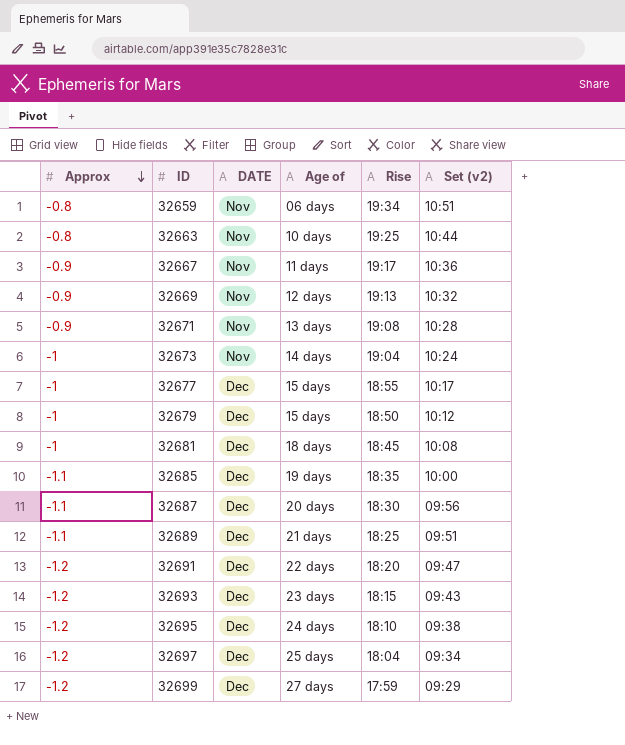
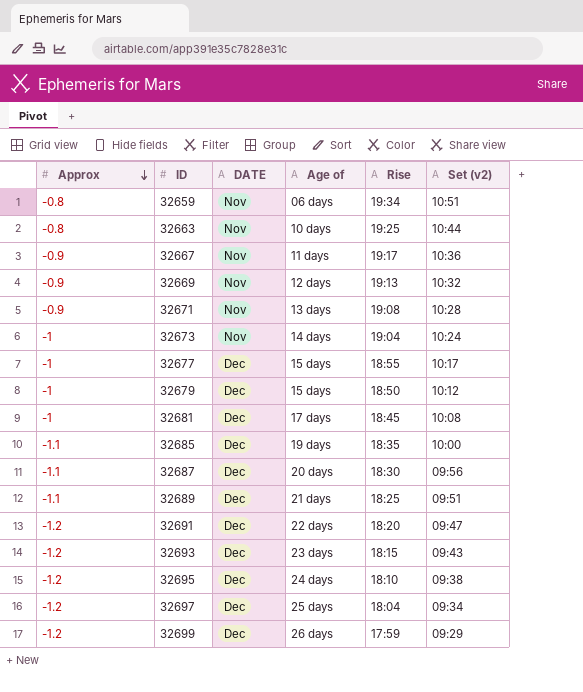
32681 | Age of: 18 days -> 17 days
32699 | Age of: 27 days -> 26 days

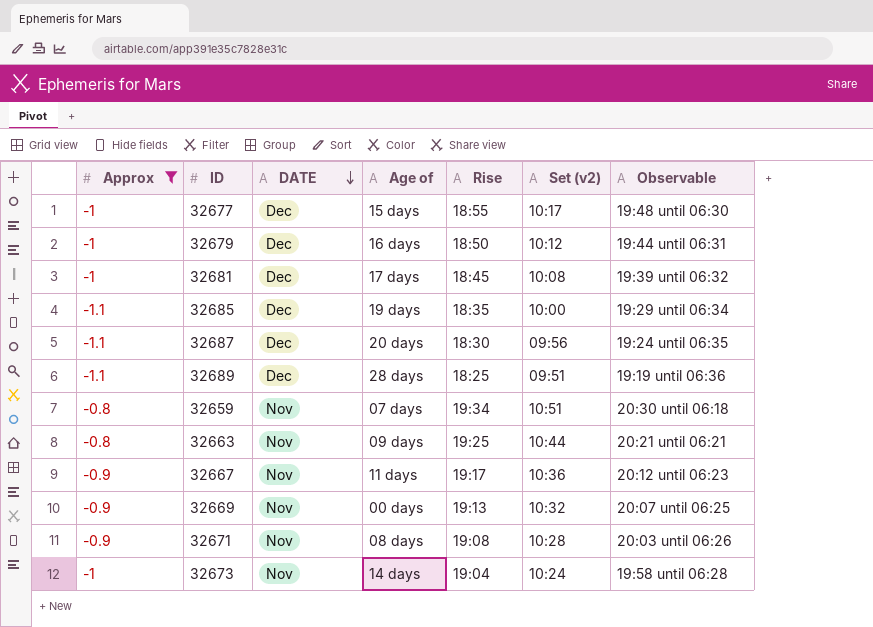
filter: none -> Approx != -1.2
row order: Approx descending -> DATE descending
column Observable | position: none -> 7
32679 | Age of: 15 days -> 16 days
32689 | Age of: 21 days -> 28 days
32659 | Age of: 06 days -> 07 days
32663 | Age of: 10 days -> 09 days
32669 | Age of: 12 days -> 00 days
32671 | Age of: 13 days -> 08 days

